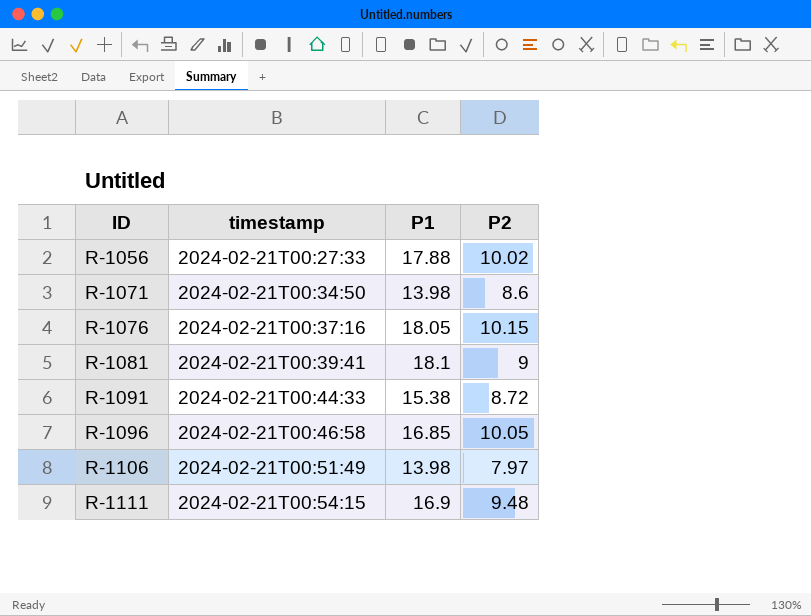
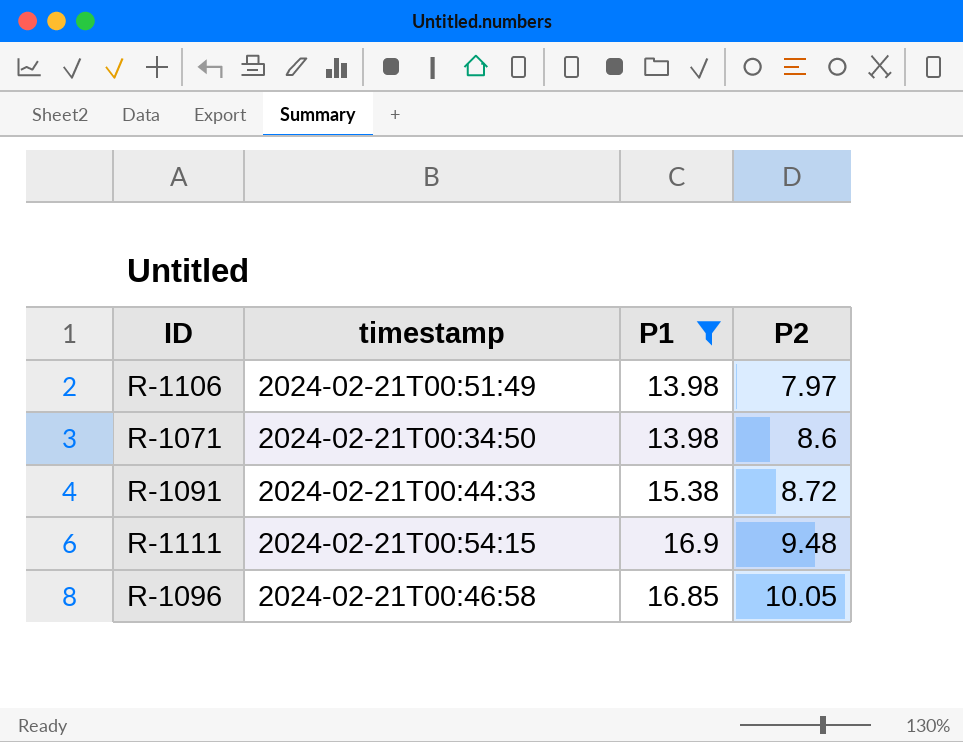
filter: none -> P1 <= 16.9
row order: ID ascending -> P2 ascending

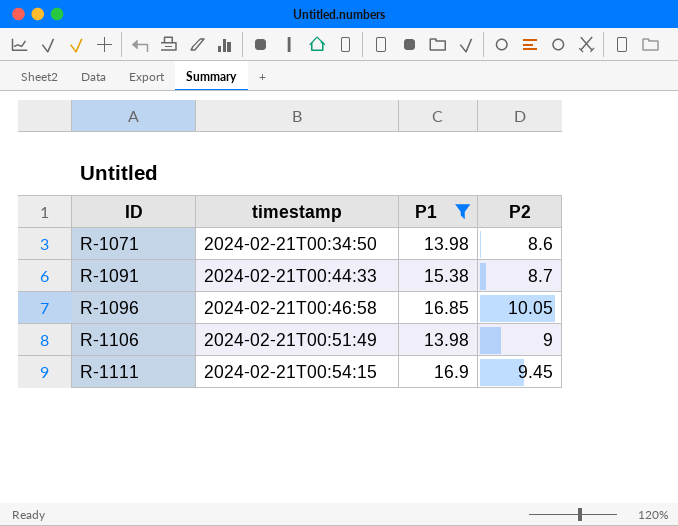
row order: P2 ascending -> ID ascending
R-1091 | P2: 8.72 -> 8.7
R-1106 | P2: 7.97 -> 9
R-1111 | P2: 9.48 -> 9.45

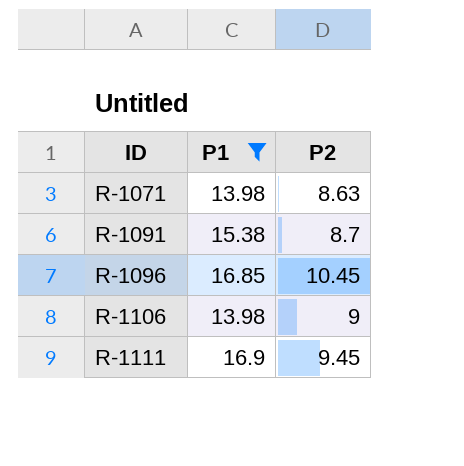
column timestamp | position: 2 -> none
R-1071 | P2: 8.6 -> 8.63
R-1096 | P2: 10.05 -> 10.45

